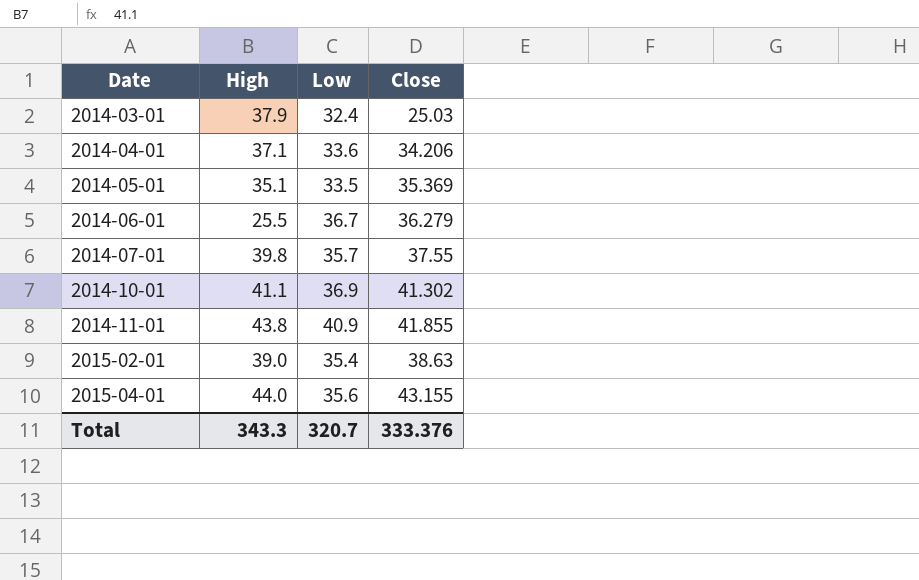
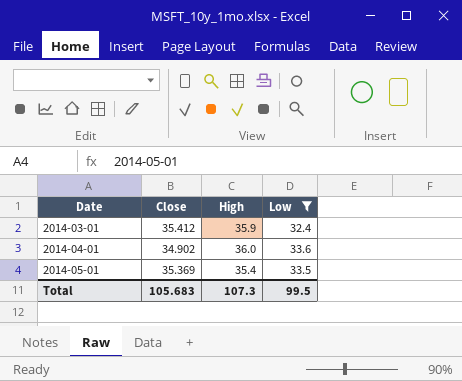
filter: none -> Low <= 33.6
column Close | position: 4 -> 2
2014-03-01 | Close: 25.03 -> 35.412
2014-03-01 | High: 37.9 -> 35.9
2014-04-01 | Close: 34.206 -> 34.902
2014-04-01 | High: 37.1 -> 36.0
2014-05-01 | High: 35.1 -> 35.4
Total | Close: 333.376 -> 105.683
Total | High: 343.3 -> 107.3
Total | Low: 320.7 -> 99.5

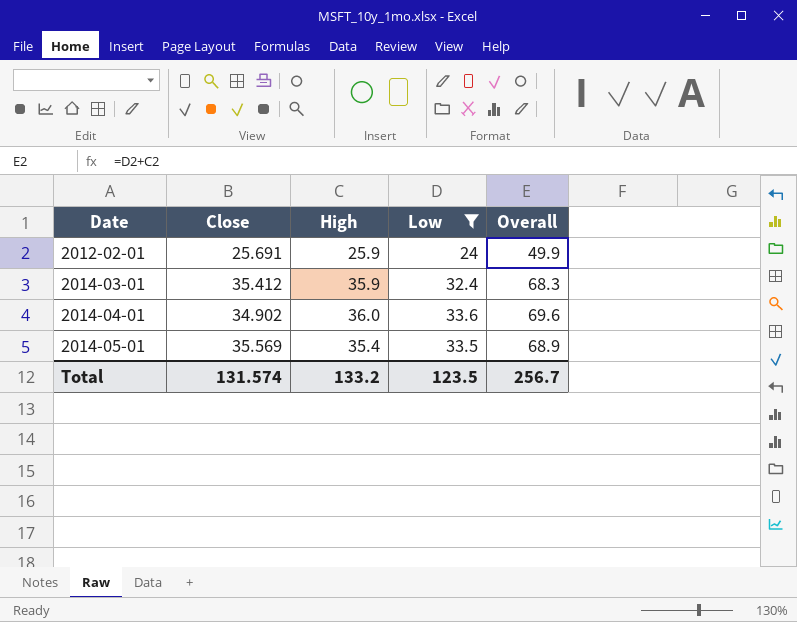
column Overall | formula: none -> [High] + [Low]
row 2012-02-01: none -> 25.691 | 25.9 | 24 | 49.9
2014-05-01 | Close: 35.369 -> 35.569
Total | Close: 105.683 -> 131.574
Total | High: 107.3 -> 133.2
Total | Low: 99.5 -> 123.5

